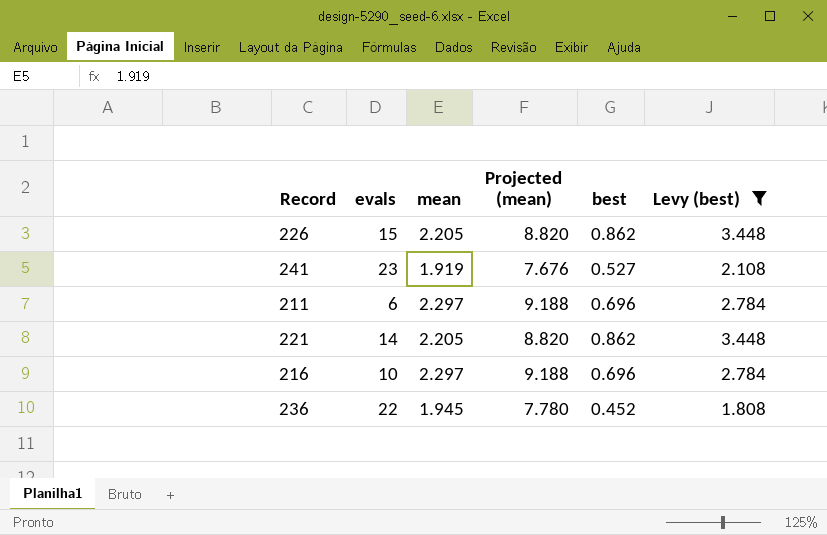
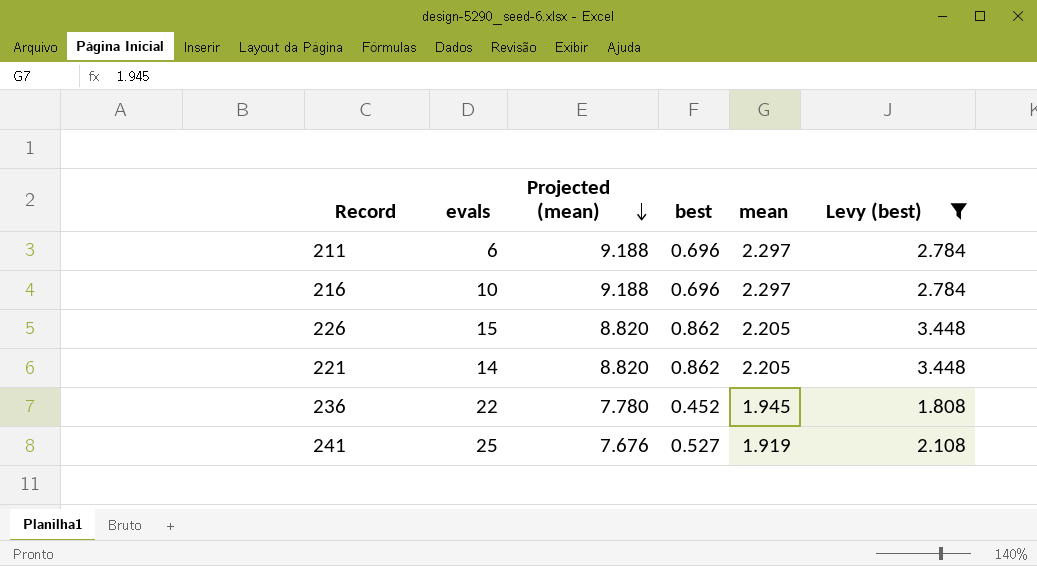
row order: none -> Projected (mean) descending
column mean | position: 3 -> 5
241 | evals: 23 -> 25

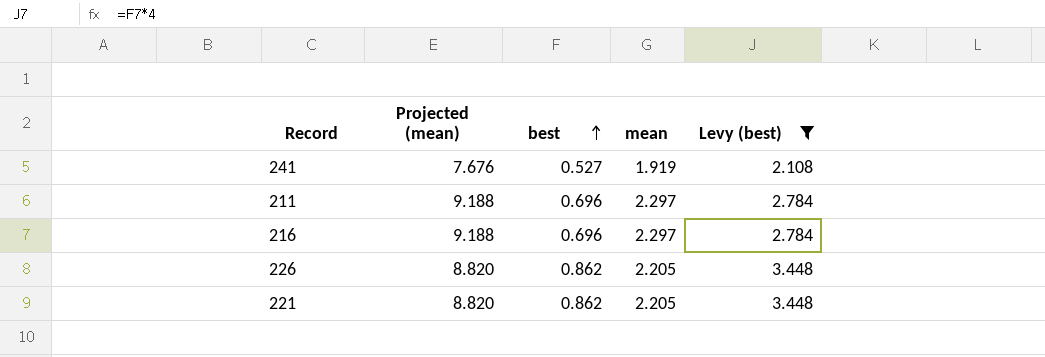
row order: Projected (mean) descending -> best ascending
column evals | position: 2 -> none
row 236: 22 | 7.780 | 0.452 | 1.945 | 1.808 -> none

